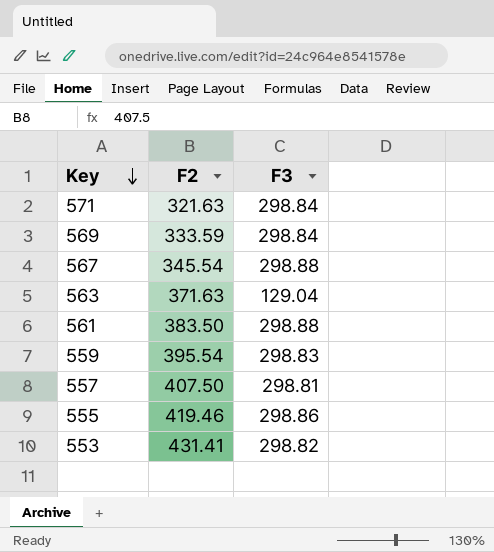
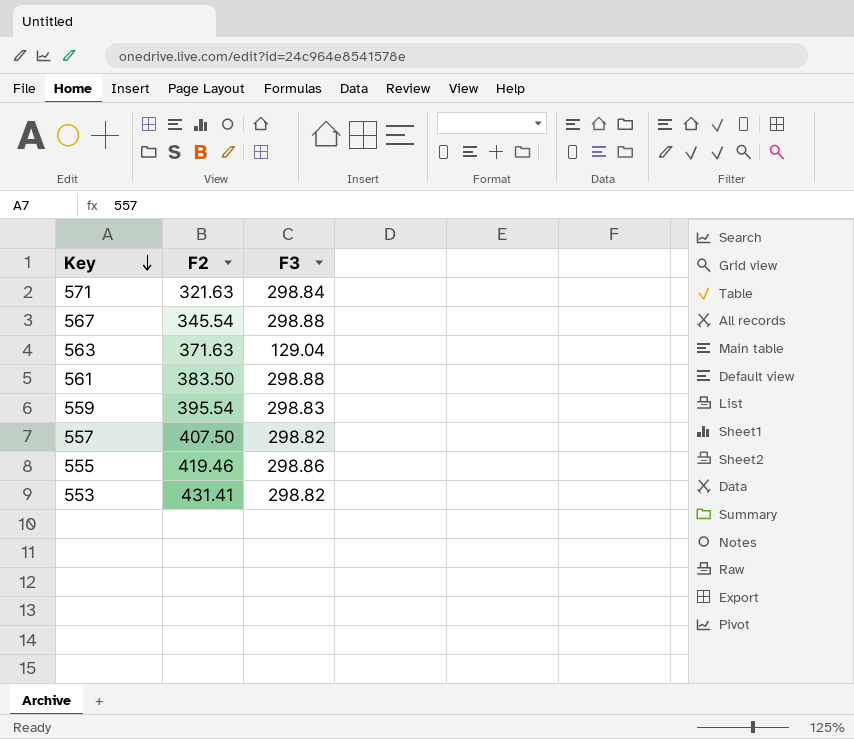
row 569: 333.59 | 298.84 -> none
557 | F3: 298.81 -> 298.82

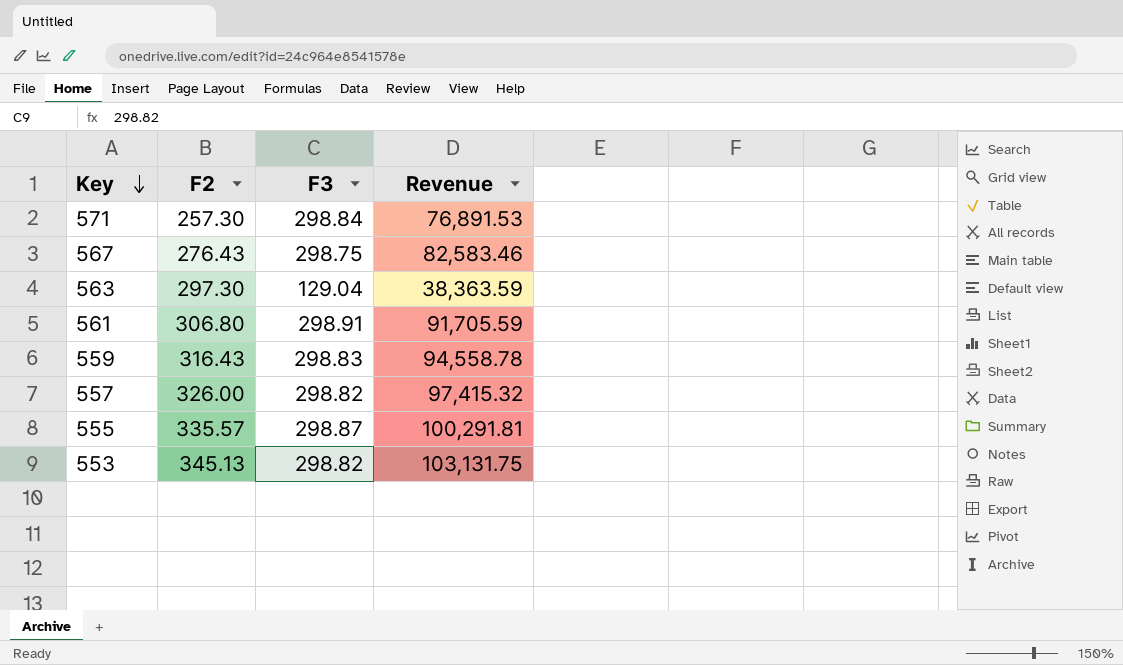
column Revenue | formula: none -> [F2] * [F3]
571 | F2: 321.63 -> 257.30
567 | F2: 345.54 -> 276.43
567 | F3: 298.88 -> 298.75
563 | F2: 371.63 -> 297.30
561 | F2: 383.50 -> 306.80
561 | F3: 298.88 -> 298.91
559 | F2: 395.54 -> 316.43
557 | F2: 407.50 -> 326.00
555 | F2: 419.46 -> 335.57
555 | F3: 298.86 -> 298.87
553 | F2: 431.41 -> 345.13

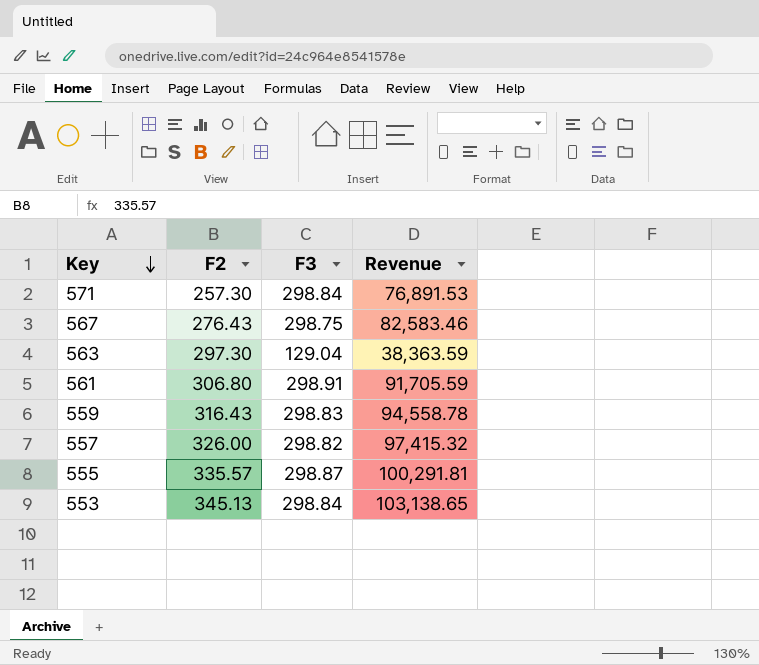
553 | F3: 298.82 -> 298.84
553 | Revenue: 103,131.75 -> 103,138.65

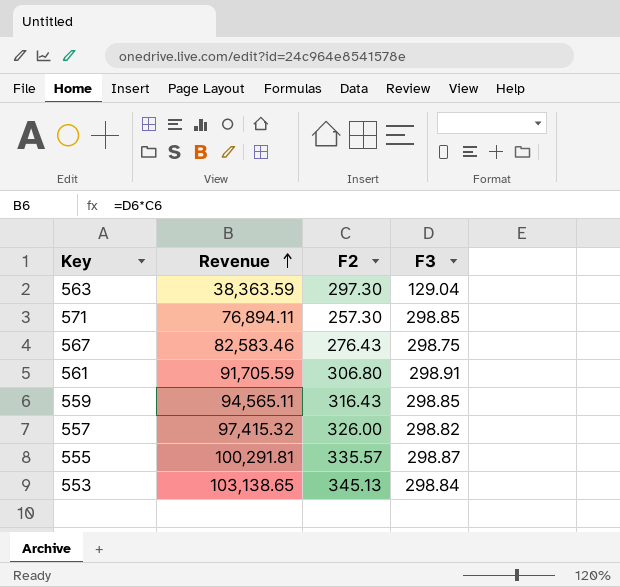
row order: Key descending -> Revenue ascending
column Revenue | position: 4 -> 2
571 | Revenue: 76,891.53 -> 76,894.11
571 | F3: 298.84 -> 298.85
559 | Revenue: 94,558.78 -> 94,565.11
559 | F3: 298.83 -> 298.85

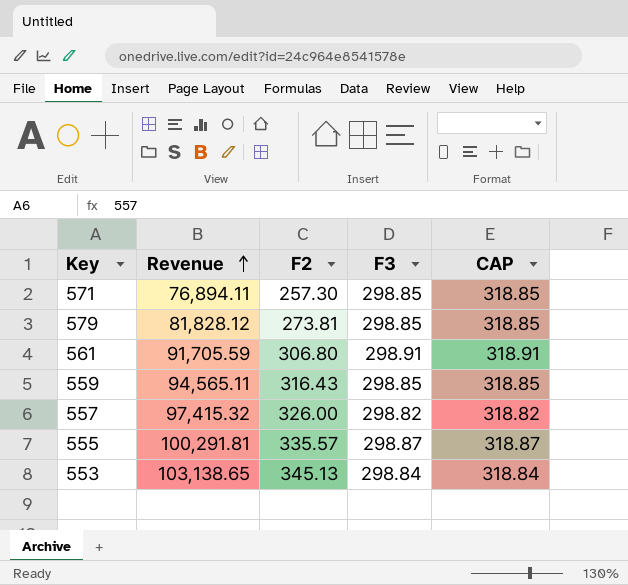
column CAP | formula: none -> [F3] + 20
row 563: 38,363.59 | 297.30 | 129.04 -> none
row 567: 82,583.46 | 276.43 | 298.75 -> none
row 579: none -> 81,828.12 | 273.81 | 298.85 | 318.85

